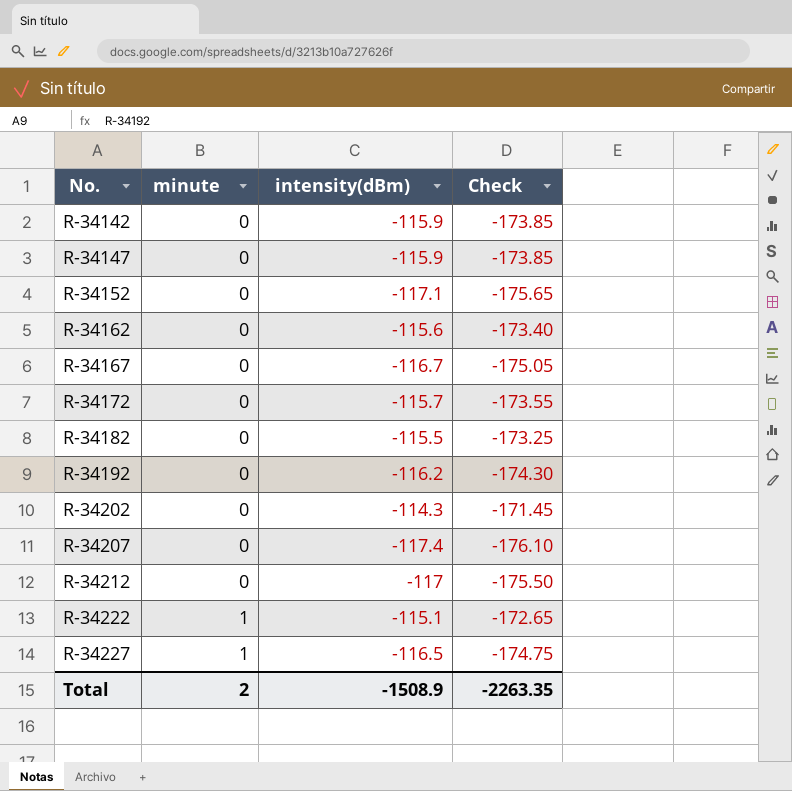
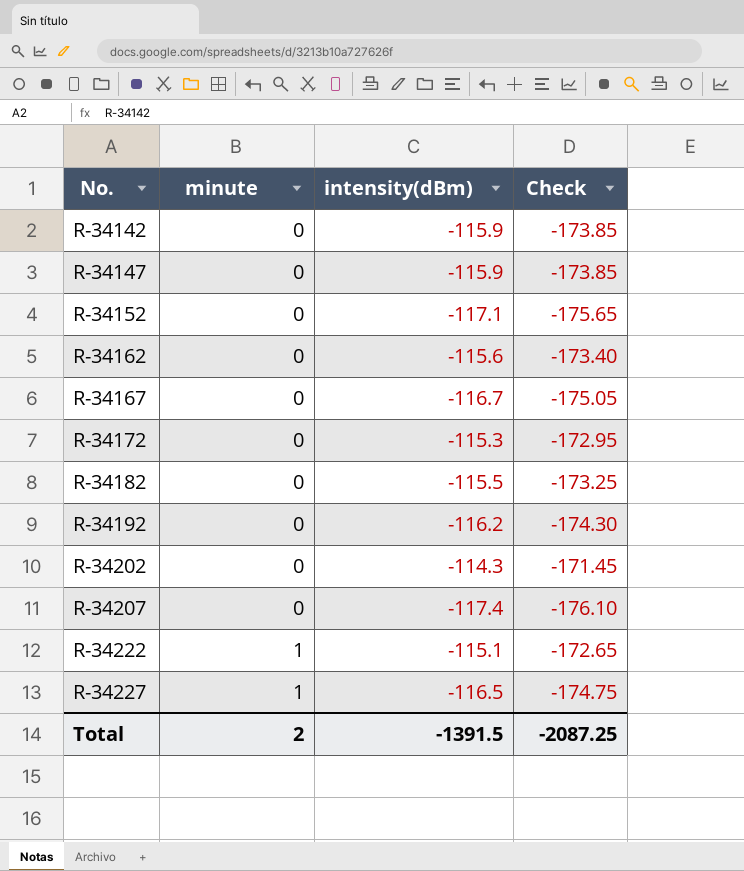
row R-34212: 0 | -117 | -175.50 -> none
R-34172 | intensity(dBm): -115.7 -> -115.3
R-34172 | Check: -173.55 -> -172.95
Total | intensity(dBm): -1508.9 -> -1391.5
Total | Check: -2263.35 -> -2087.25

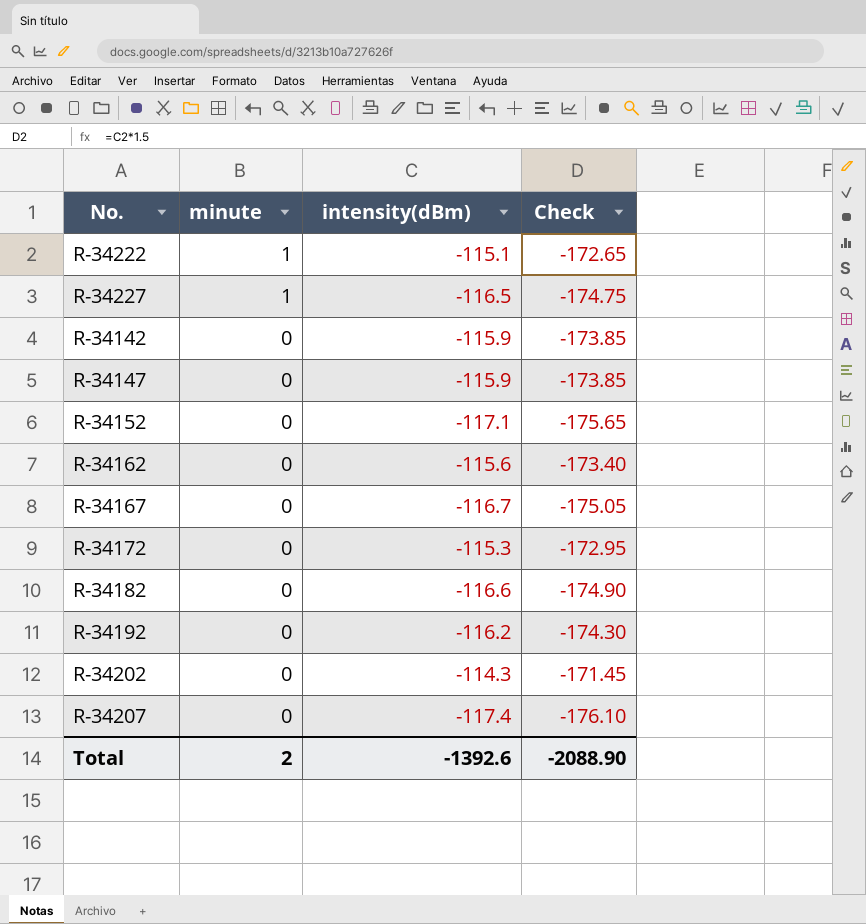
row order: No. ascending -> minute descending
R-34182 | intensity(dBm): -115.5 -> -116.6
R-34182 | Check: -173.25 -> -174.90
Total | intensity(dBm): -1391.5 -> -1392.6
Total | Check: -2087.25 -> -2088.90

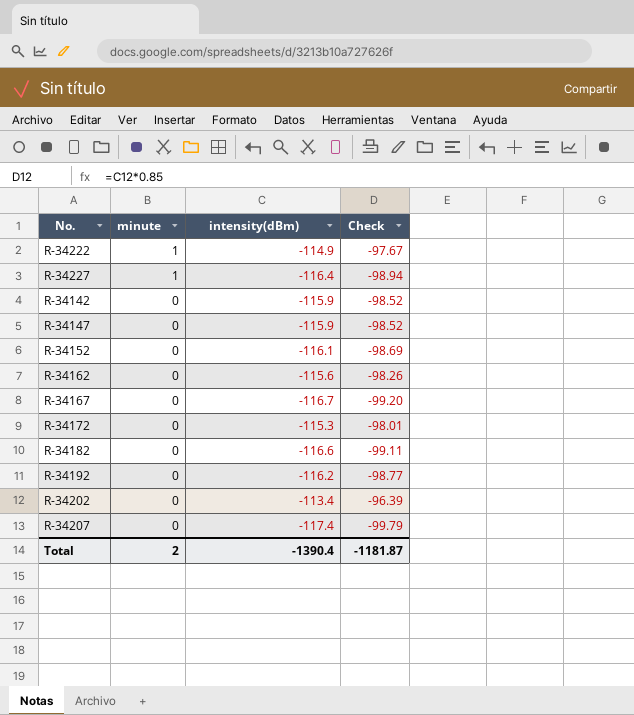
column Check | formula: [intensity(dBm)] * 1.5 -> [intensity(dBm)] * 0.85
R-34222 | intensity(dBm): -115.1 -> -114.9
R-34227 | intensity(dBm): -116.5 -> -116.4
R-34152 | intensity(dBm): -117.1 -> -116.1
R-34202 | intensity(dBm): -114.3 -> -113.4
Total | intensity(dBm): -1392.6 -> -1390.4
Total | Check: -2088.90 -> -1181.87

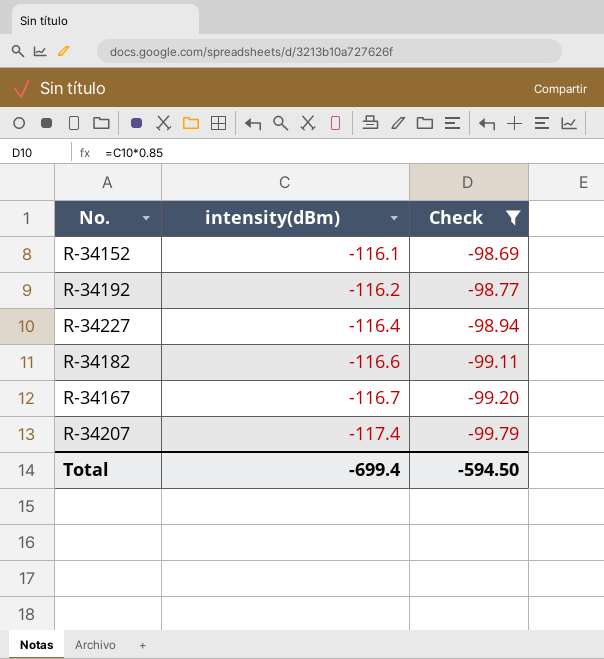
filter: none -> Check <= -98.69
row order: minute descending -> intensity(dBm) descending
column minute | position: 2 -> none
Total | intensity(dBm): -1390.4 -> -699.4
Total | Check: -1181.87 -> -594.50

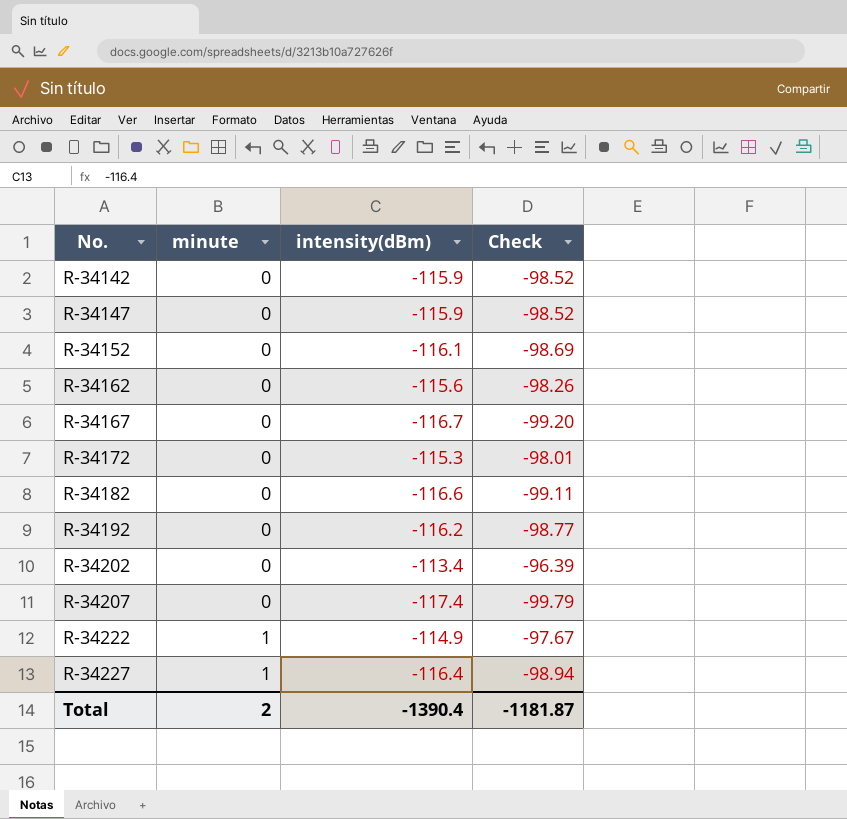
filter: Check <= -98.69 -> none
row order: intensity(dBm) descending -> No. ascending
column minute | position: none -> 2
Total | intensity(dBm): -699.4 -> -1390.4
Total | Check: -594.50 -> -1181.87

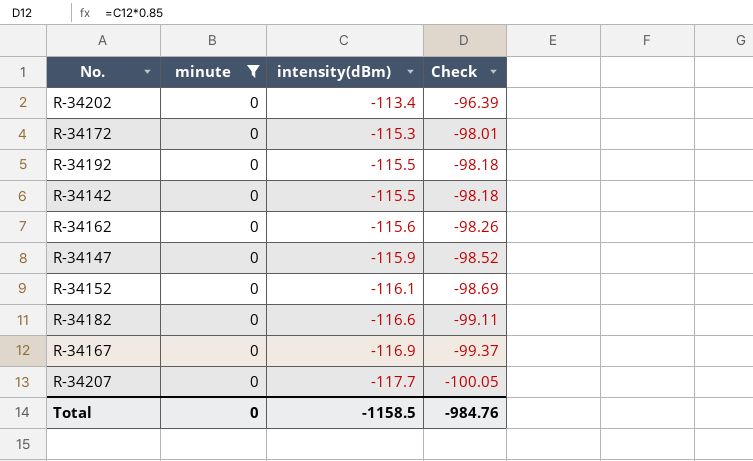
filter: none -> minute = 0
row order: No. ascending -> intensity(dBm) descending
R-34192 | intensity(dBm): -116.2 -> -115.5
R-34192 | Check: -98.77 -> -98.18
R-34142 | intensity(dBm): -115.9 -> -115.5
R-34142 | Check: -98.52 -> -98.18
R-34167 | intensity(dBm): -116.7 -> -116.9
R-34167 | Check: -99.20 -> -99.37
R-34207 | intensity(dBm): -117.4 -> -117.7
R-34207 | Check: -99.79 -> -100.05
Total | minute: 2 -> 0
Total | intensity(dBm): -1390.4 -> -1158.5
Total | Check: -1181.87 -> -984.76

